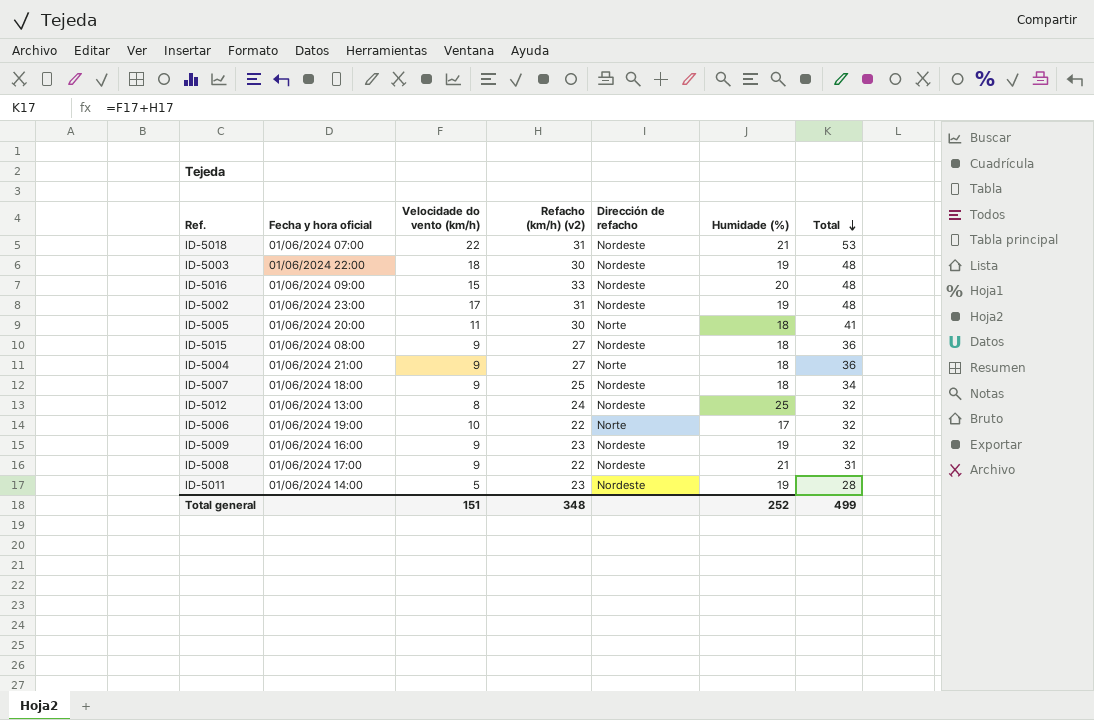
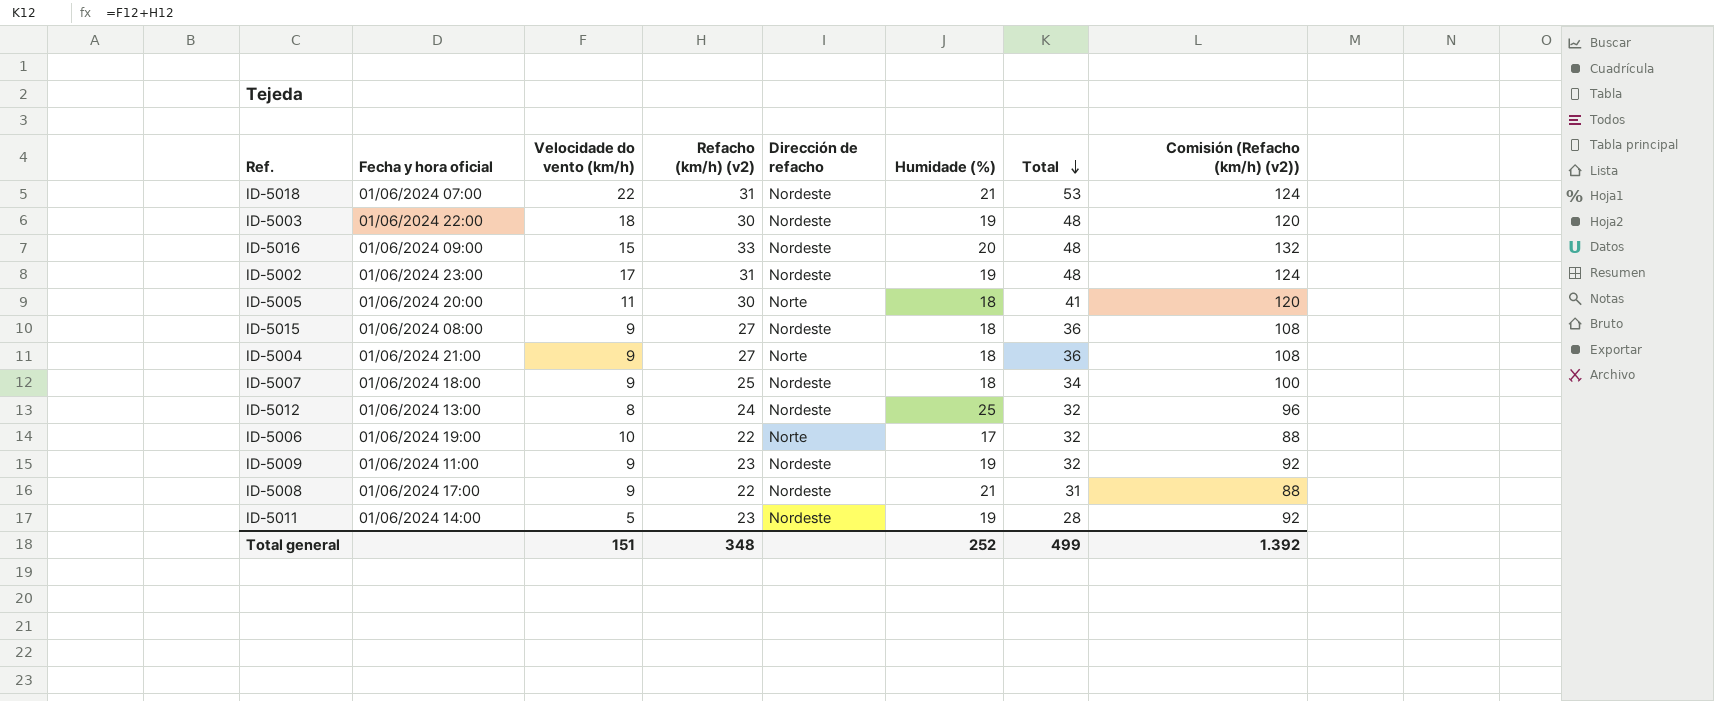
column Comisión (Refacho (km/h) (v2)) | formula: none -> [Refacho (km/h) (v2)] * 4
ID-5009 | Fecha y hora oficial: 01/06/2024 16:00 -> 01/06/2024 11:00

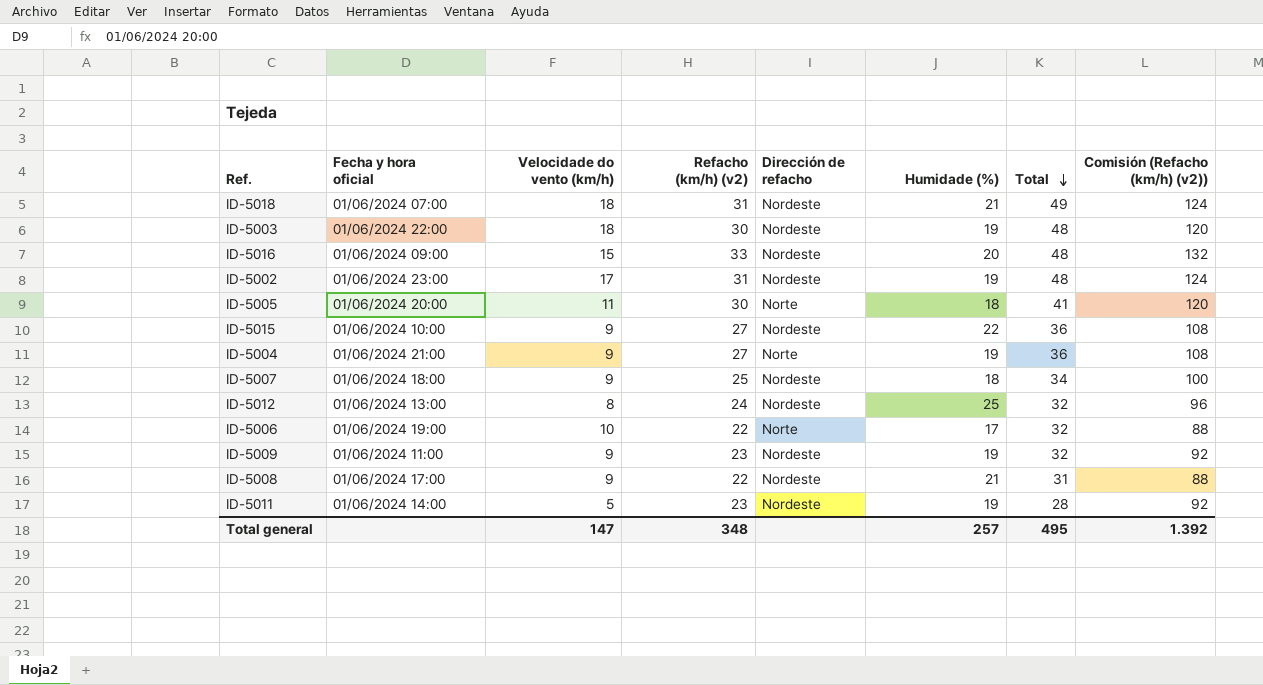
ID-5018 | Velocidade do vento (km/h): 22 -> 18
ID-5018 | Total: 53 -> 49
ID-5015 | Fecha y hora oficial: 01/06/2024 08:00 -> 01/06/2024 10:00
ID-5015 | Humidade (%): 18 -> 22
ID-5004 | Humidade (%): 18 -> 19
Total general | Velocidade do vento (km/h): 151 -> 147
Total general | Humidade (%): 252 -> 257
Total general | Total: 499 -> 495

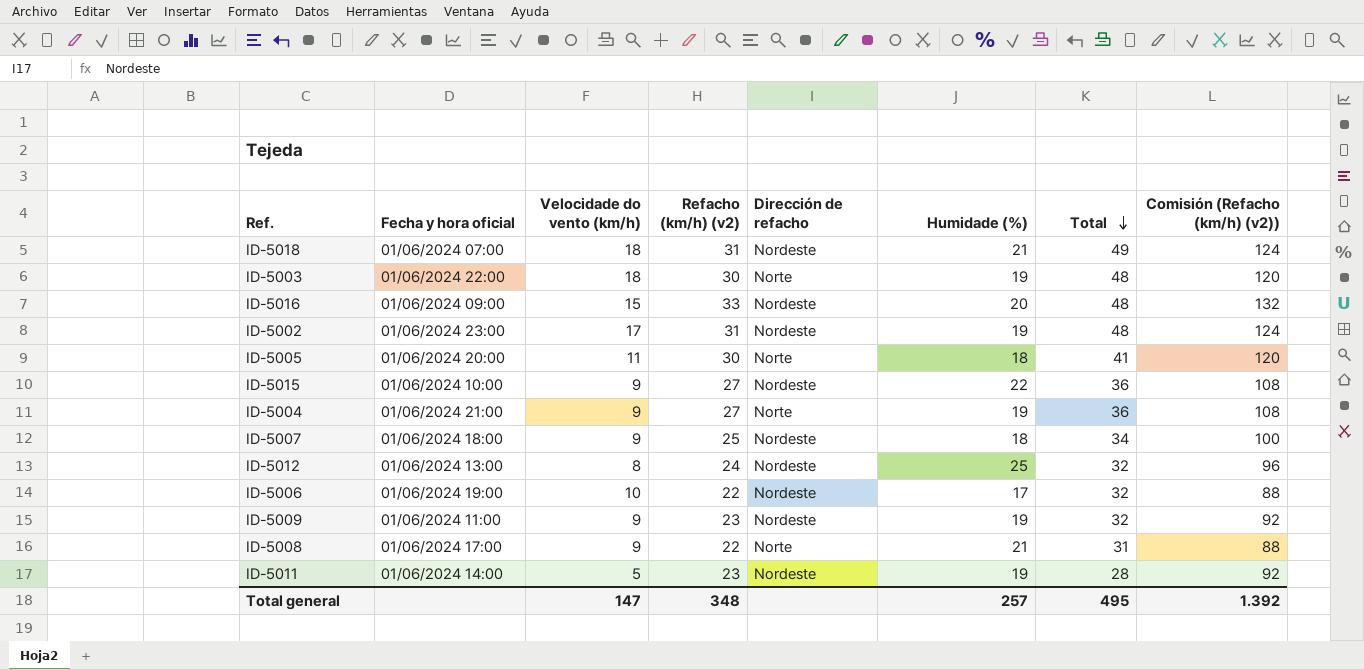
ID-5003 | Dirección de refacho: Nordeste -> Norte
ID-5006 | Dirección de refacho: Norte -> Nordeste
ID-5008 | Dirección de refacho: Nordeste -> Norte

